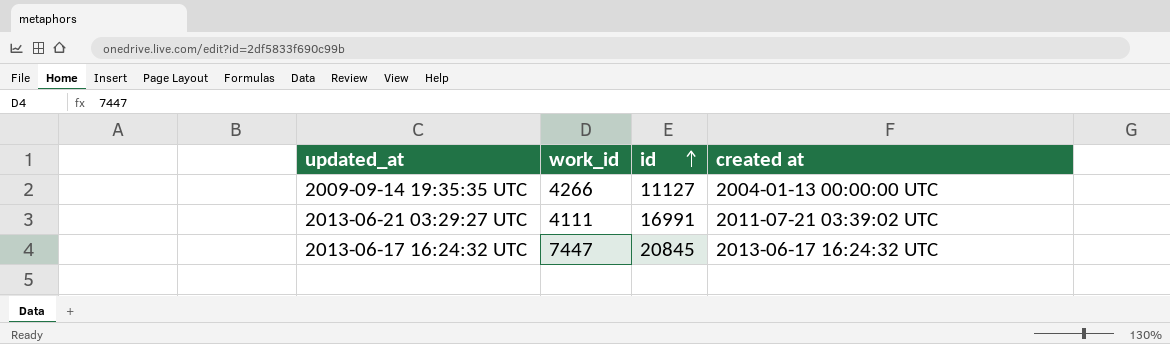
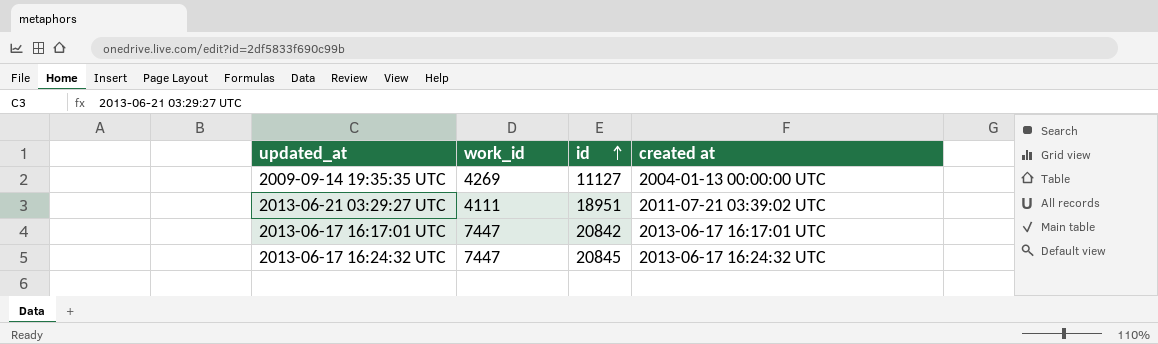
2009-09-14 19:35:35 UTC | work_id: 4266 -> 4269
2013-06-21 03:29:27 UTC | id: 16991 -> 18951
row 2013-06-17 16:17:01 UTC: none -> 7447 | 20842 | 2013-06-17 16:17:01 UTC

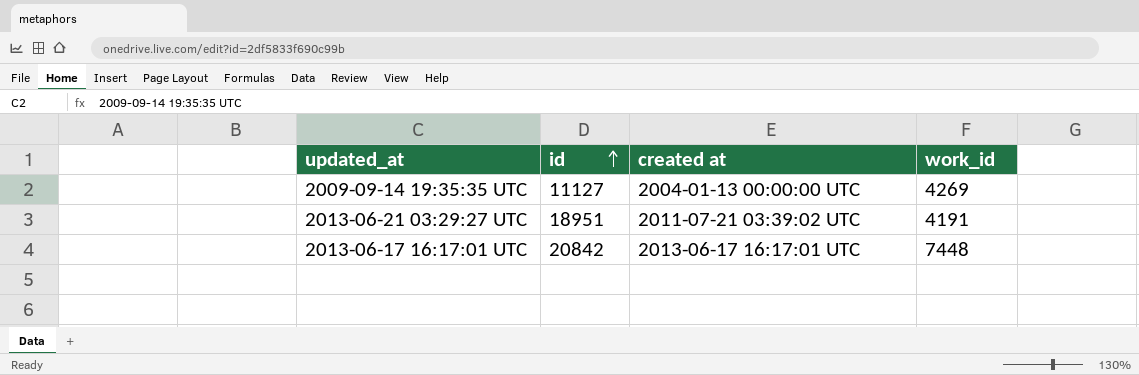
column work_id | position: 2 -> 4
row 2013-06-17 16:24:32 UTC: 7447 | 20845 | 2013-06-17 16:24:32 UTC -> none
2013-06-21 03:29:27 UTC | work_id: 4111 -> 4191
2013-06-17 16:17:01 UTC | work_id: 7447 -> 7448

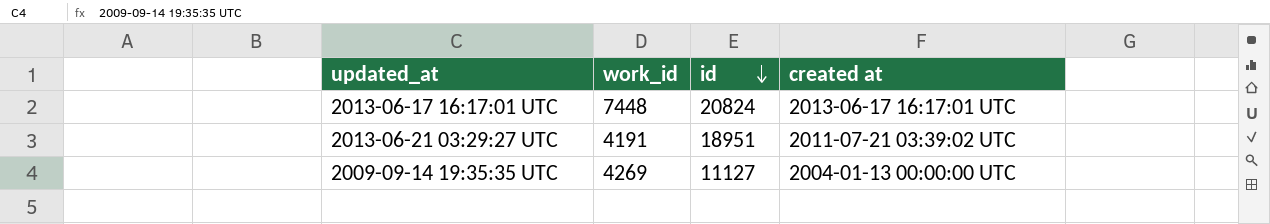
row order: id ascending -> id descending
column work_id | position: 4 -> 2
2013-06-17 16:17:01 UTC | id: 20842 -> 20824

